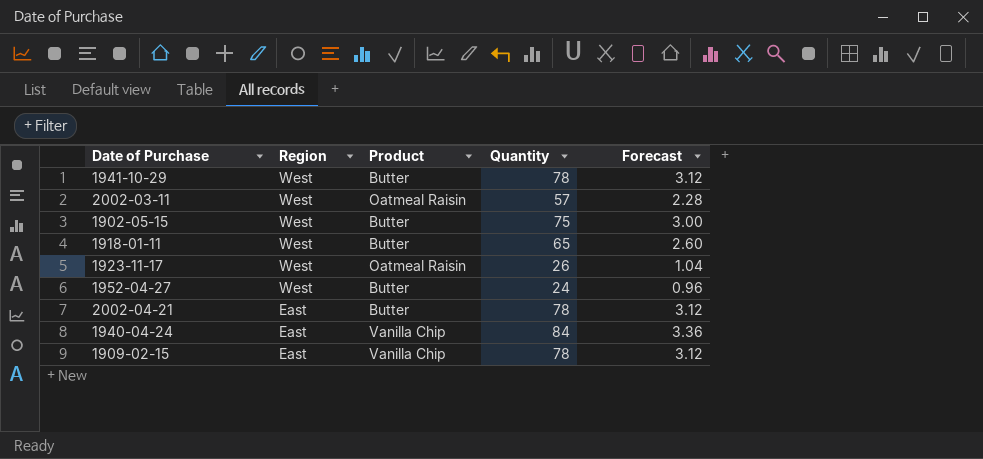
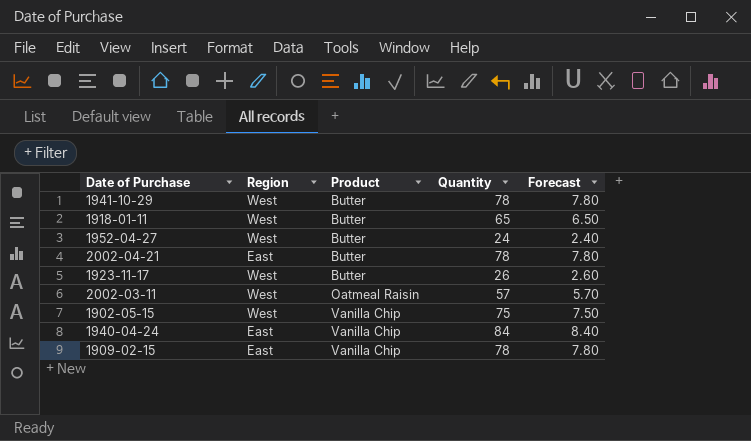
row order: Region descending -> Product ascending
column Forecast | formula: [Quantity] * 0.04 -> [Quantity] * 0.1
1923-11-17 | Product: Oatmeal Raisin -> Butter
1902-05-15 | Product: Butter -> Vanilla Chip

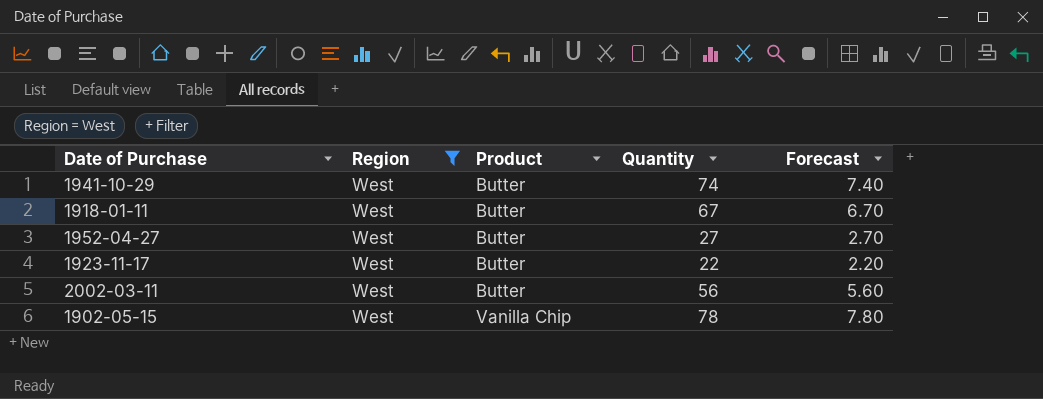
filter: none -> Region = West
1941-10-29 | Quantity: 78 -> 74
1941-10-29 | Forecast: 7.80 -> 7.40
1918-01-11 | Quantity: 65 -> 67
1918-01-11 | Forecast: 6.50 -> 6.70
1952-04-27 | Quantity: 24 -> 27
1952-04-27 | Forecast: 2.40 -> 2.70
1923-11-17 | Quantity: 26 -> 22
1923-11-17 | Forecast: 2.60 -> 2.20
2002-03-11 | Product: Oatmeal Raisin -> Butter
2002-03-11 | Quantity: 57 -> 56
2002-03-11 | Forecast: 5.70 -> 5.60
1902-05-15 | Quantity: 75 -> 78
1902-05-15 | Forecast: 7.50 -> 7.80

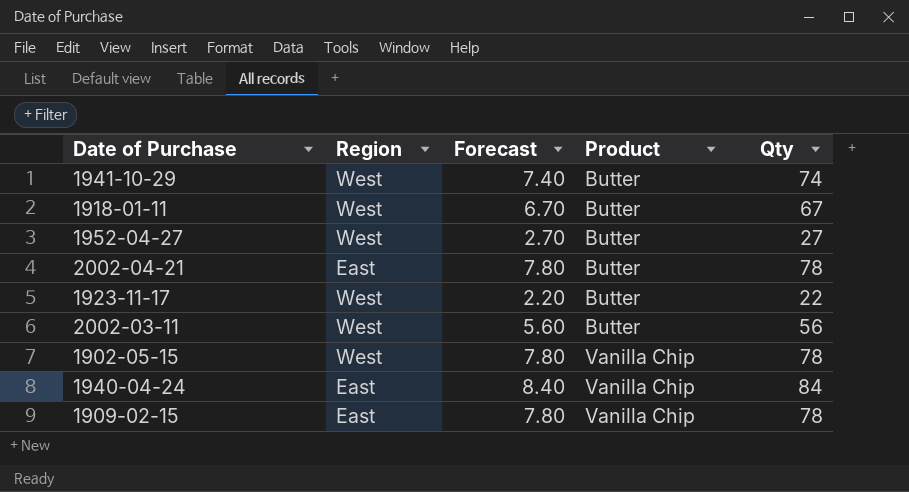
filter: Region = West -> none
column Forecast | position: 5 -> 3
column name: Quantity -> Qty

